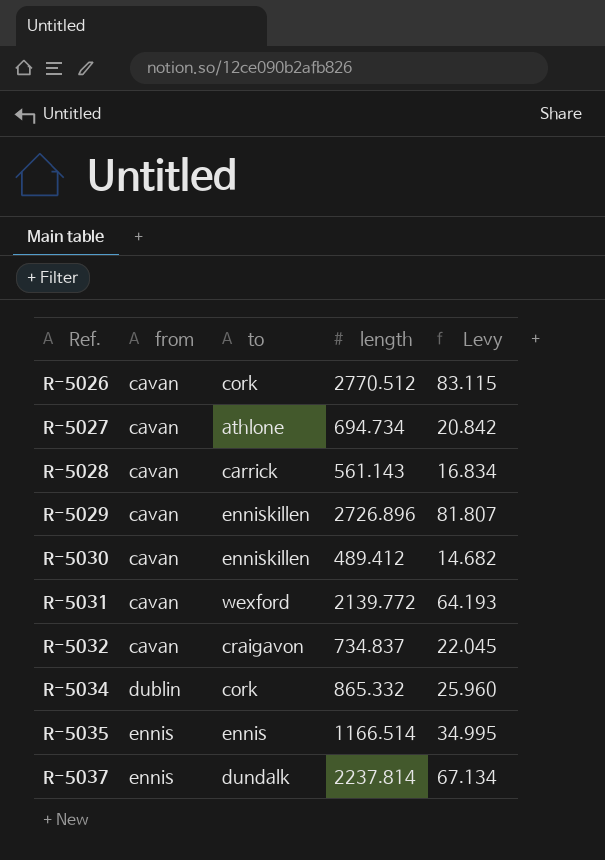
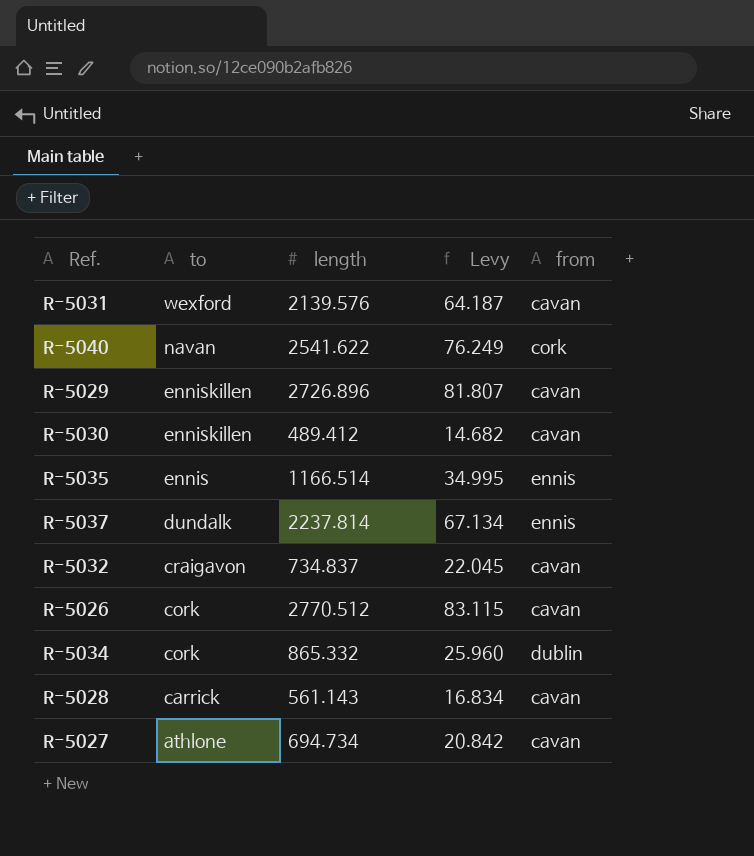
row order: Ref. ascending -> to descending
column from | position: 2 -> 5
R-5031 | length: 2139.772 -> 2139.576
R-5031 | Levy: 64.193 -> 64.187
row R-5040: none -> navan | 2541.622 | 76.249 | cork

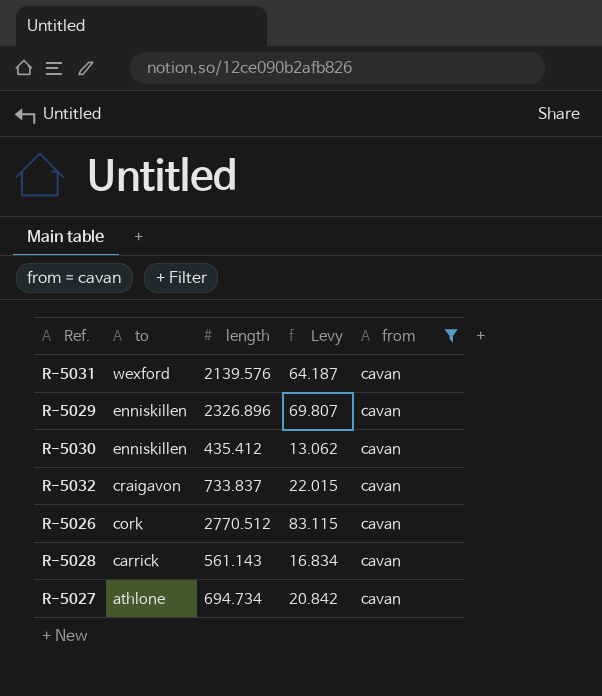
filter: none -> from = cavan
R-5029 | length: 2726.896 -> 2326.896
R-5029 | Levy: 81.807 -> 69.807
R-5030 | length: 489.412 -> 435.412
R-5030 | Levy: 14.682 -> 13.062
R-5032 | length: 734.837 -> 733.837
R-5032 | Levy: 22.045 -> 22.015

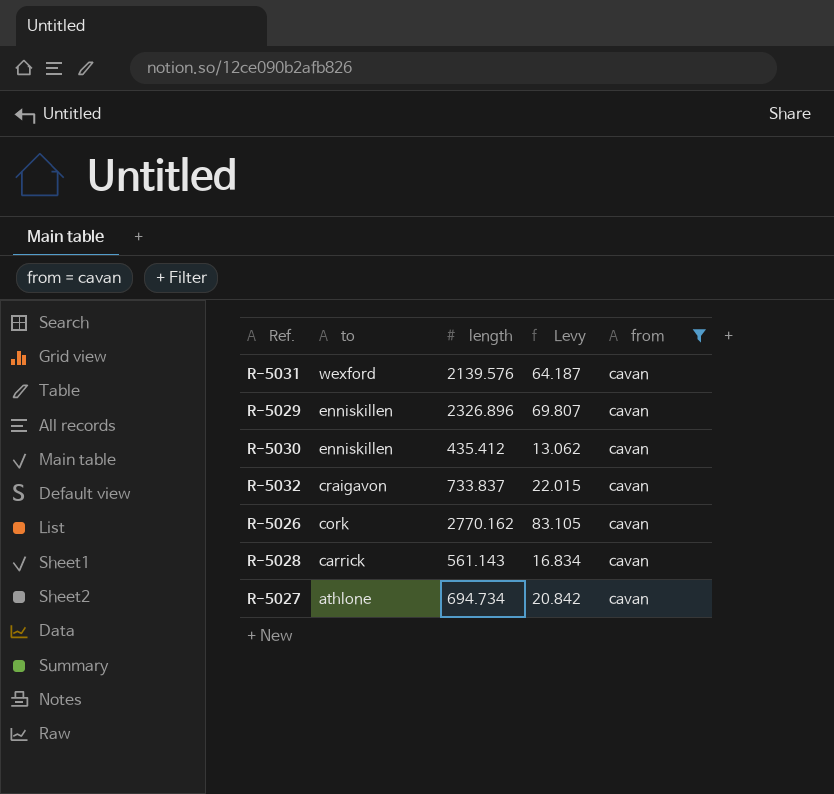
R-5026 | length: 2770.512 -> 2770.162
R-5026 | Levy: 83.115 -> 83.105

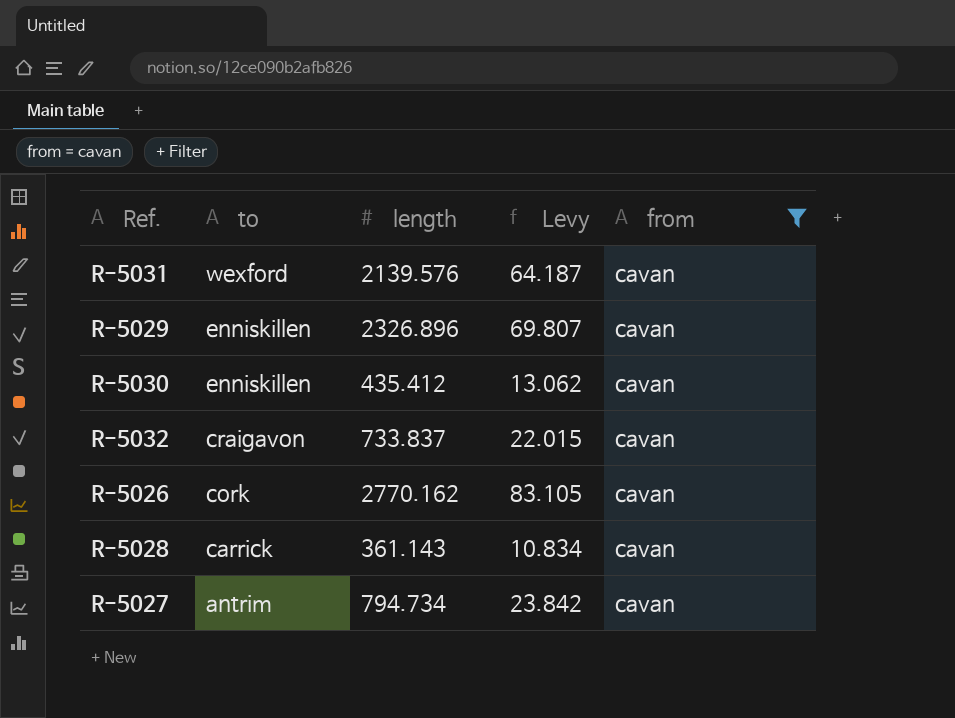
R-5028 | length: 561.143 -> 361.143
R-5028 | Levy: 16.834 -> 10.834
R-5027 | to: athlone -> antrim
R-5027 | length: 694.734 -> 794.734
R-5027 | Levy: 20.842 -> 23.842

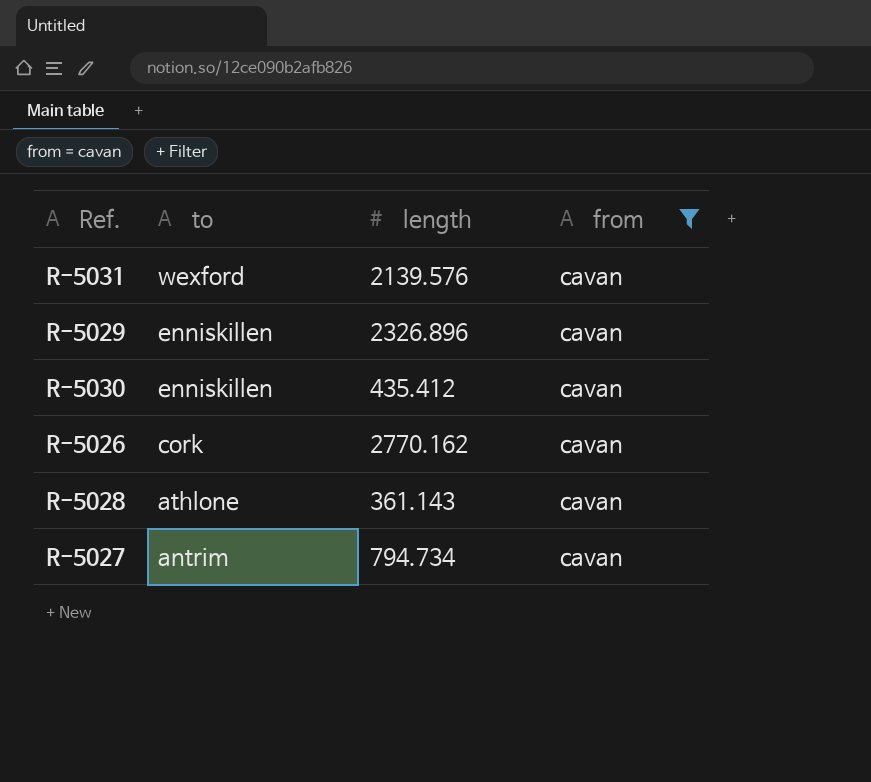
column Levy | formula: [length] * 0.03 -> none
row R-5032: craigavon | 733.837 | 22.015 | cavan -> none
R-5028 | to: carrick -> athlone

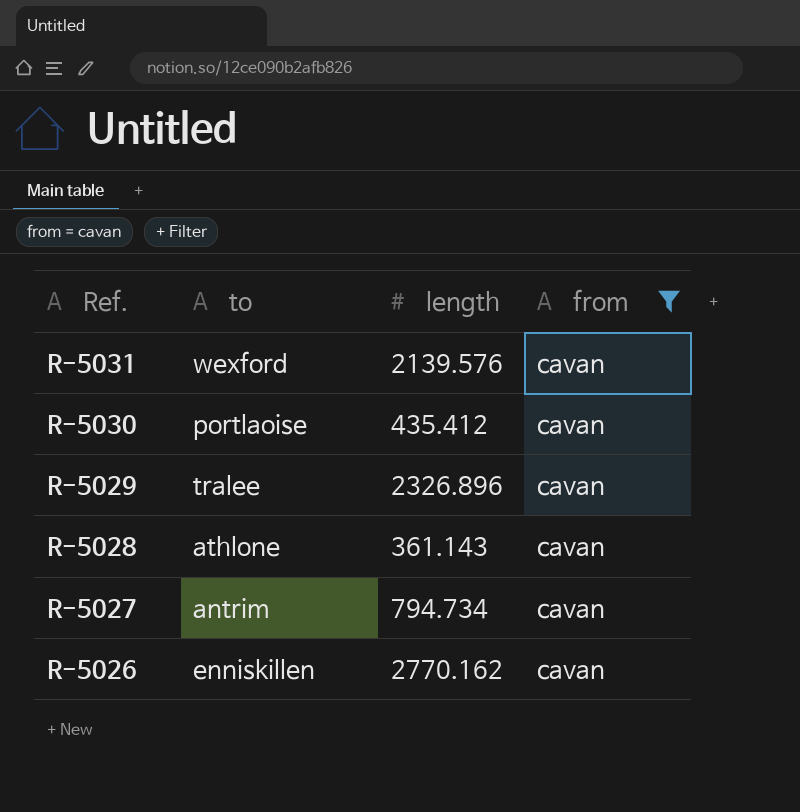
row order: to descending -> Ref. descending
R-5030 | to: enniskillen -> portlaoise
R-5029 | to: enniskillen -> tralee
R-5026 | to: cork -> enniskillen

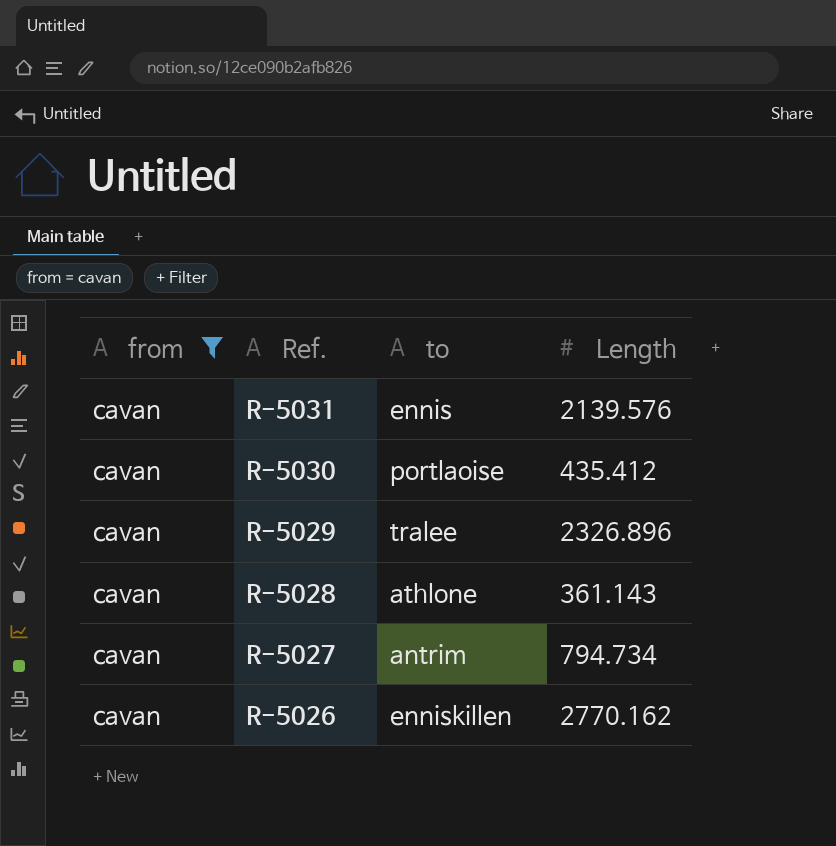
column from | position: 4 -> 1
column name: length -> Length
R-5031 | to: wexford -> ennis

